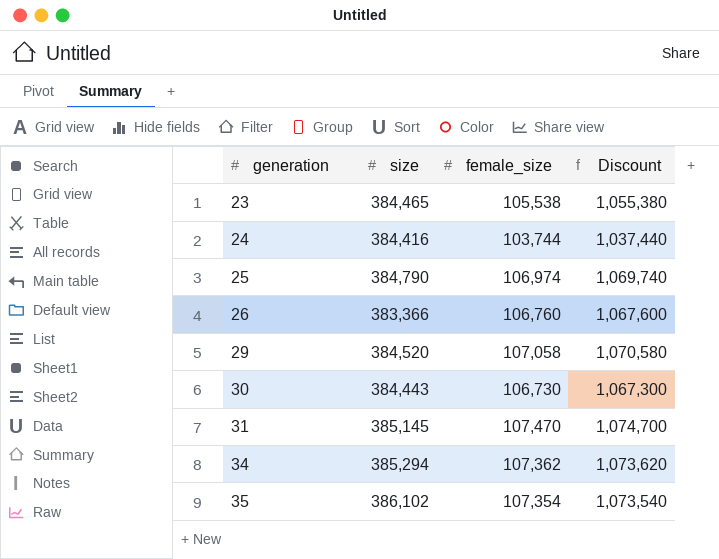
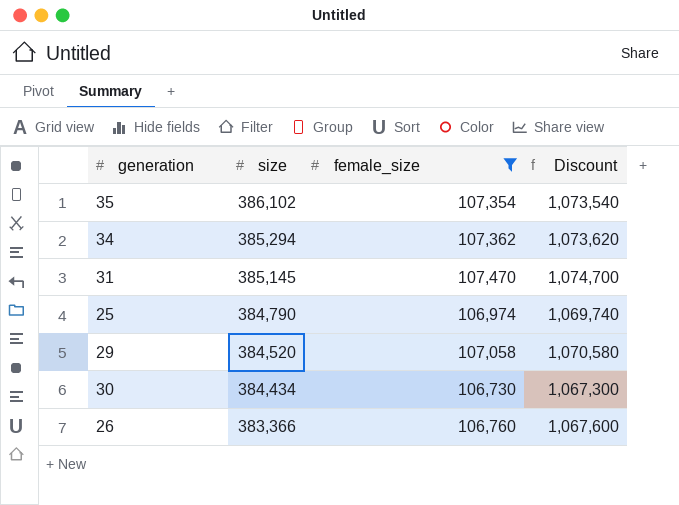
filter: none -> female_size >= 106,730
row order: generation ascending -> size descending
30 | size: 384,443 -> 384,434

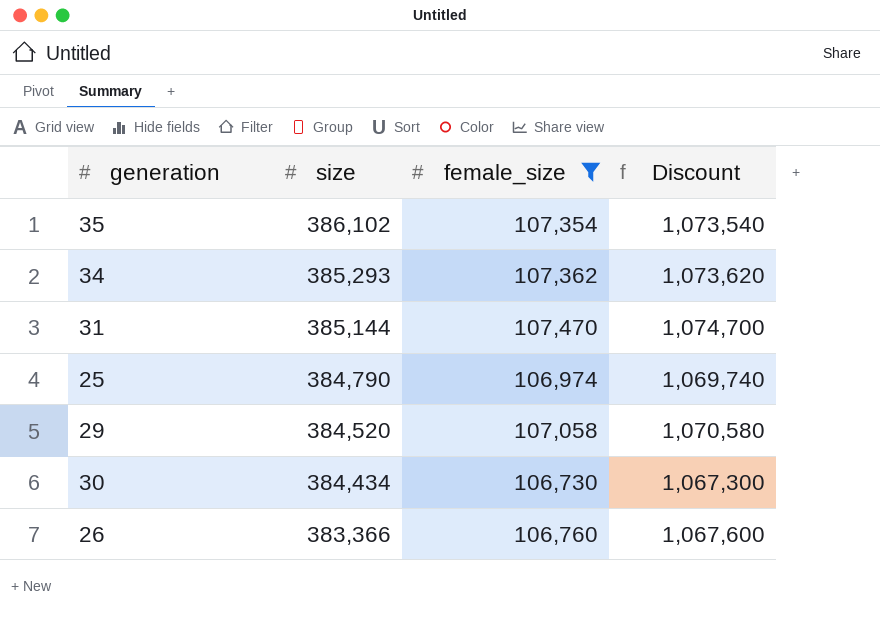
34 | size: 385,294 -> 385,293
31 | size: 385,145 -> 385,144

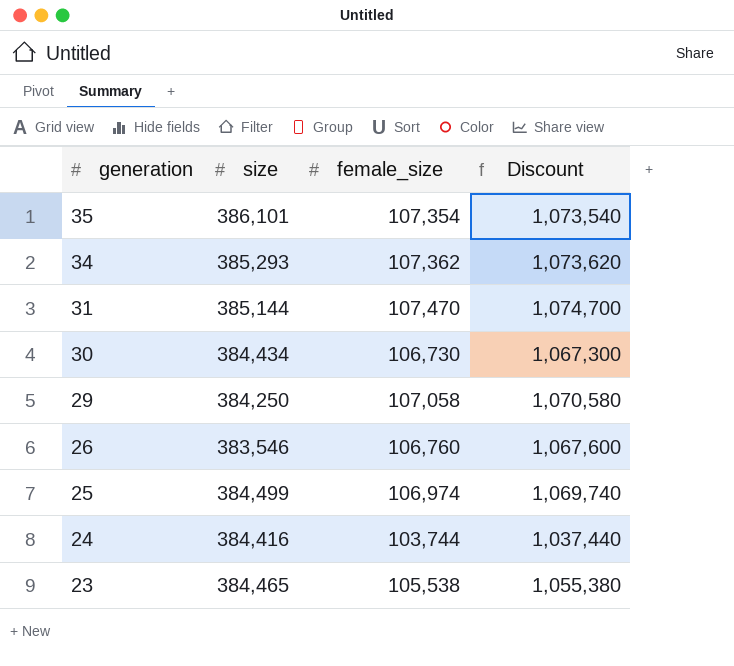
filter: female_size >= 106,730 -> none
row order: size descending -> generation descending
35 | size: 386,102 -> 386,101
29 | size: 384,520 -> 384,250
26 | size: 383,366 -> 383,546
25 | size: 384,790 -> 384,499

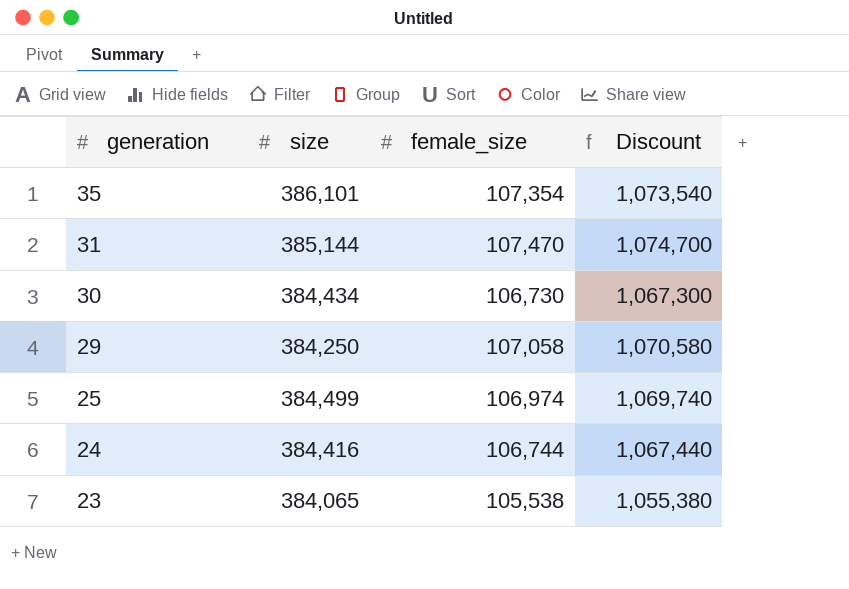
row 34: 385,293 | 107,362 | 1,073,620 -> none
row 26: 383,546 | 106,760 | 1,067,600 -> none
24 | female_size: 103,744 -> 106,744
24 | Discount: 1,037,440 -> 1,067,440
23 | size: 384,465 -> 384,065

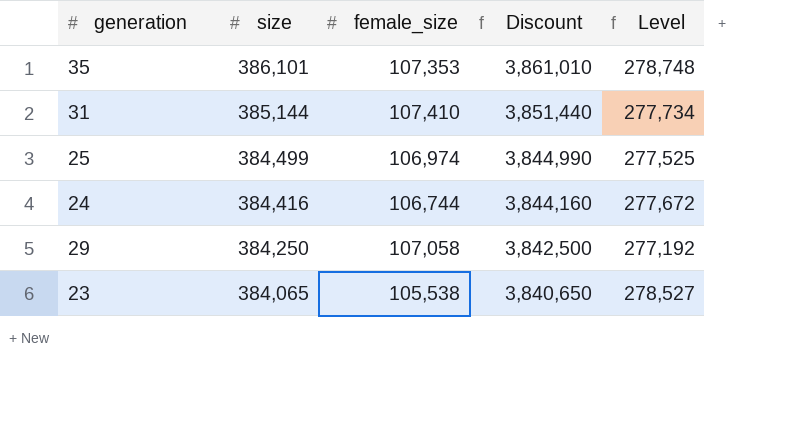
row order: generation descending -> size descending
column Discount | formula: [female_size] * 10 -> [size] * 10
column Level | formula: none -> [size] - [female_size]
row 30: 384,434 | 106,730 | 1,067,300 -> none
35 | female_size: 107,354 -> 107,353
31 | female_size: 107,470 -> 107,410

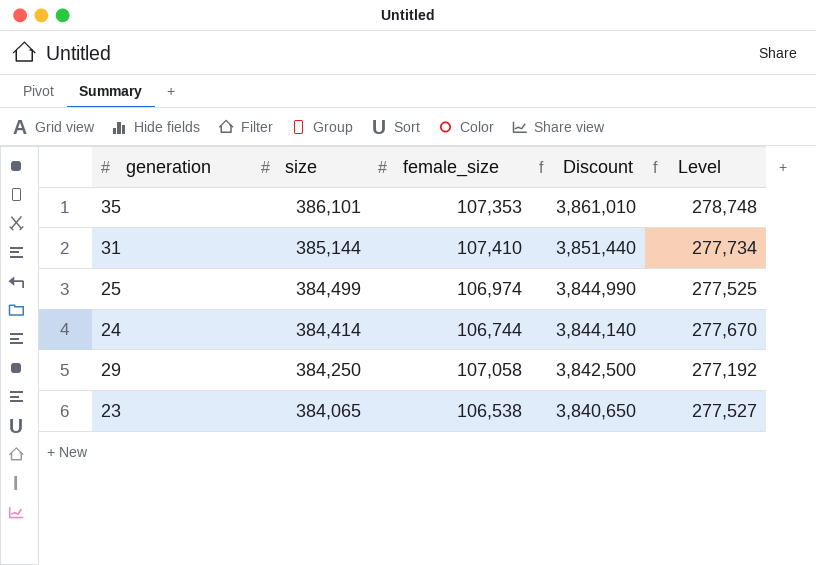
24 | size: 384,416 -> 384,414
24 | Discount: 3,844,160 -> 3,844,140
24 | Level: 277,672 -> 277,670
23 | female_size: 105,538 -> 106,538
23 | Level: 278,527 -> 277,527

